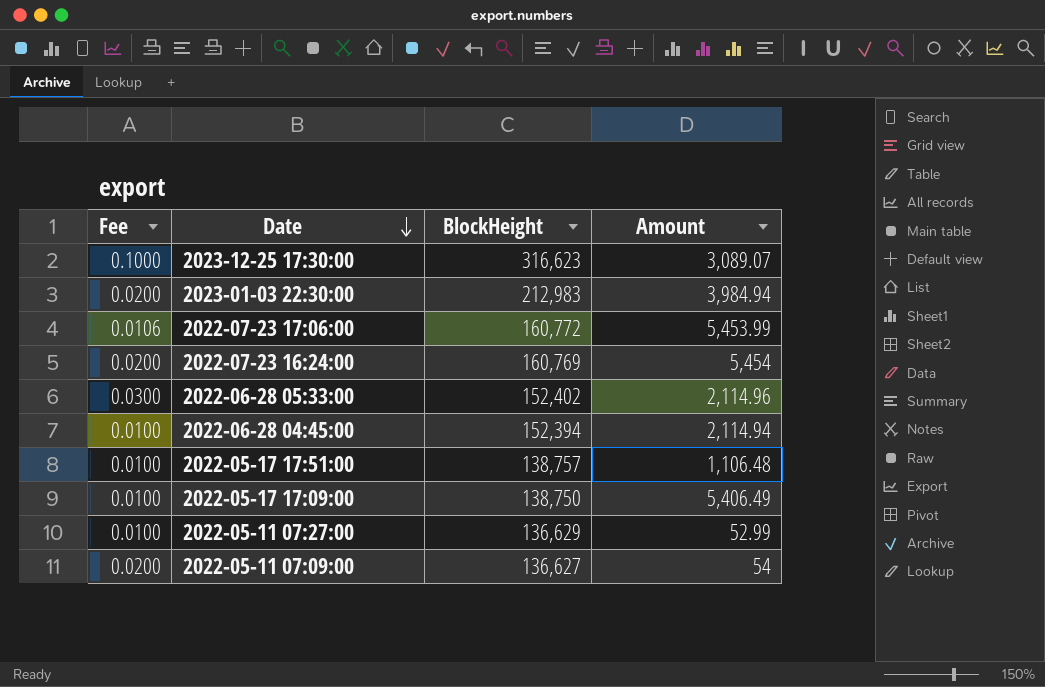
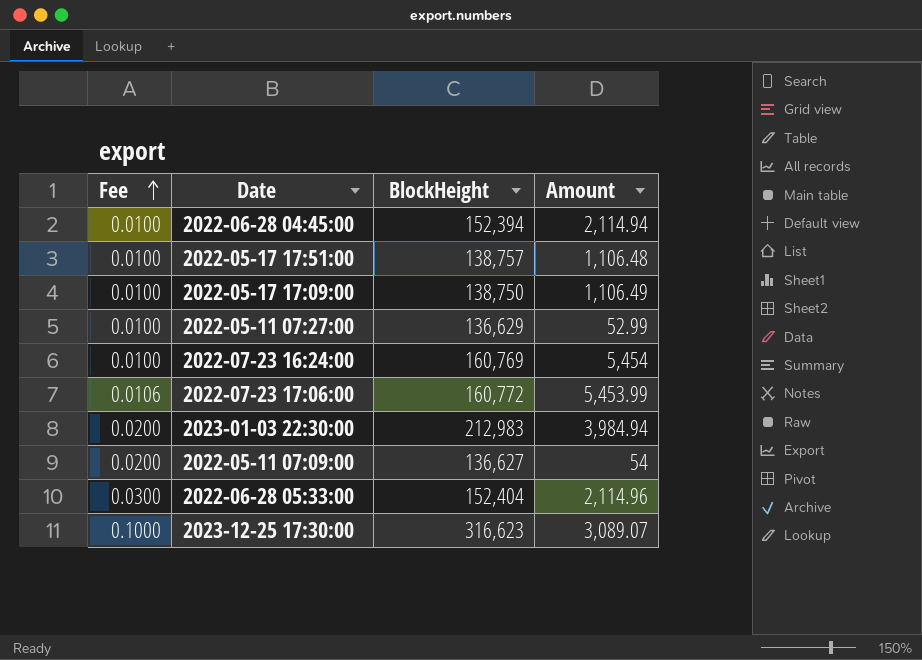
row order: Date descending -> Fee ascending
2022-05-17 17:09:00 | Amount: 5,406.49 -> 1,106.49
2022-07-23 16:24:00 | Fee: 0.0200 -> 0.0100
2022-06-28 05:33:00 | BlockHeight: 152,402 -> 152,404

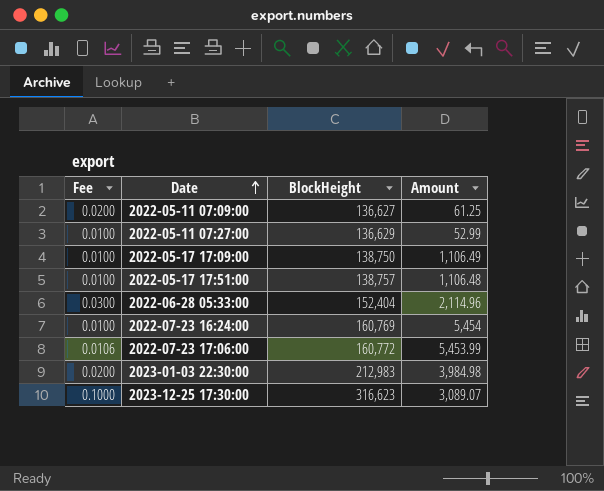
row order: Fee ascending -> Date ascending
row 2022-06-28 04:45:00: 0.0100 | 152,394 | 2,114.94 -> none
2022-05-11 07:09:00 | Amount: 54 -> 61.25
2023-01-03 22:30:00 | Amount: 3,984.94 -> 3,984.98

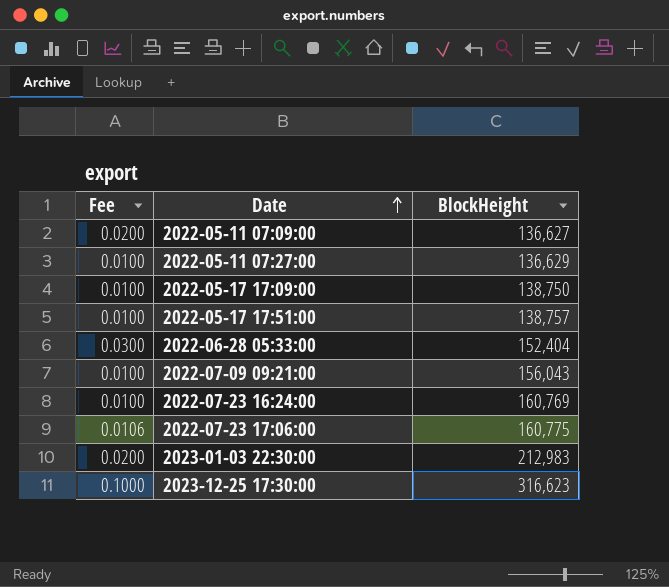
column Amount | position: 4 -> none
row 2022-07-09 09:21:00: none -> 0.0100 | 156,043
2022-07-23 17:06:00 | BlockHeight: 160,772 -> 160,775

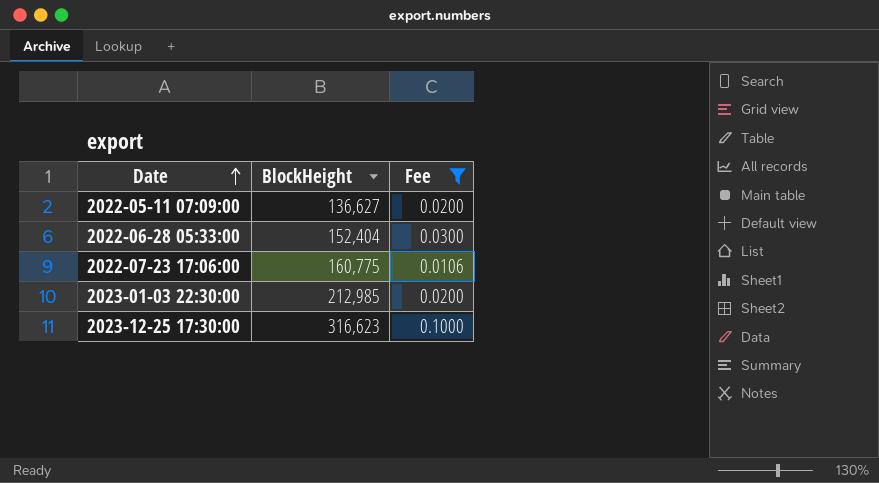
filter: none -> Fee != 0.0100
column Fee | position: 1 -> 3
2023-01-03 22:30:00 | BlockHeight: 212,983 -> 212,985

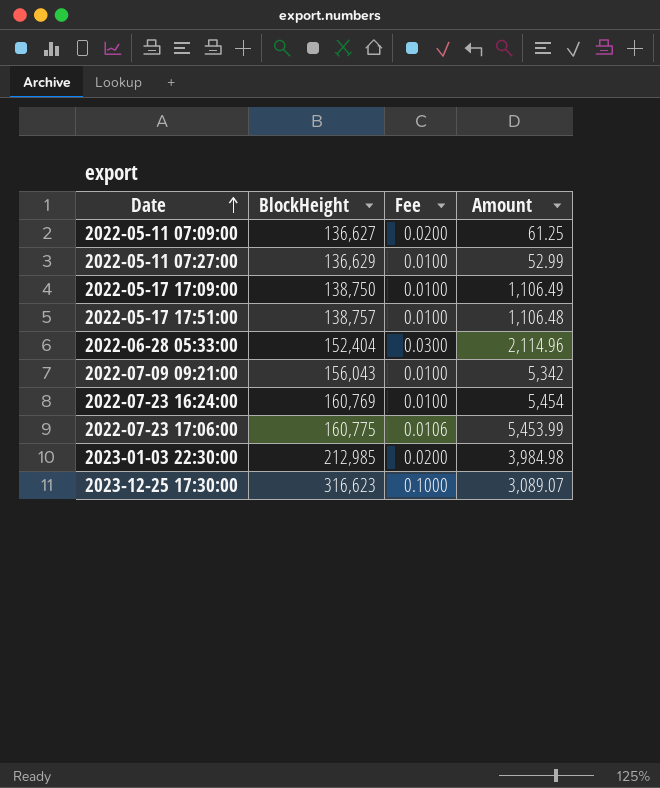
filter: Fee != 0.0100 -> none
column Amount | position: none -> 4

